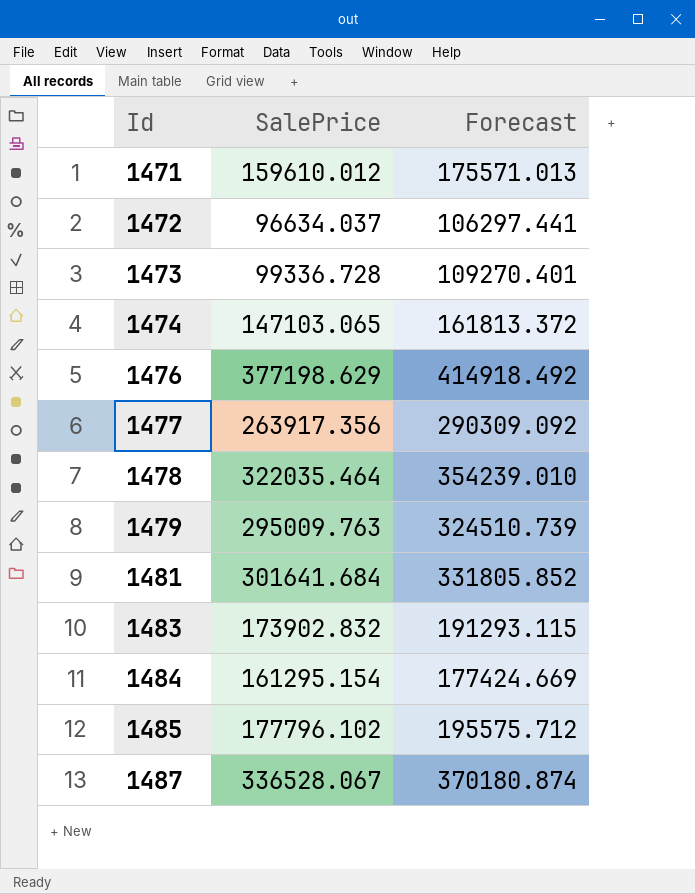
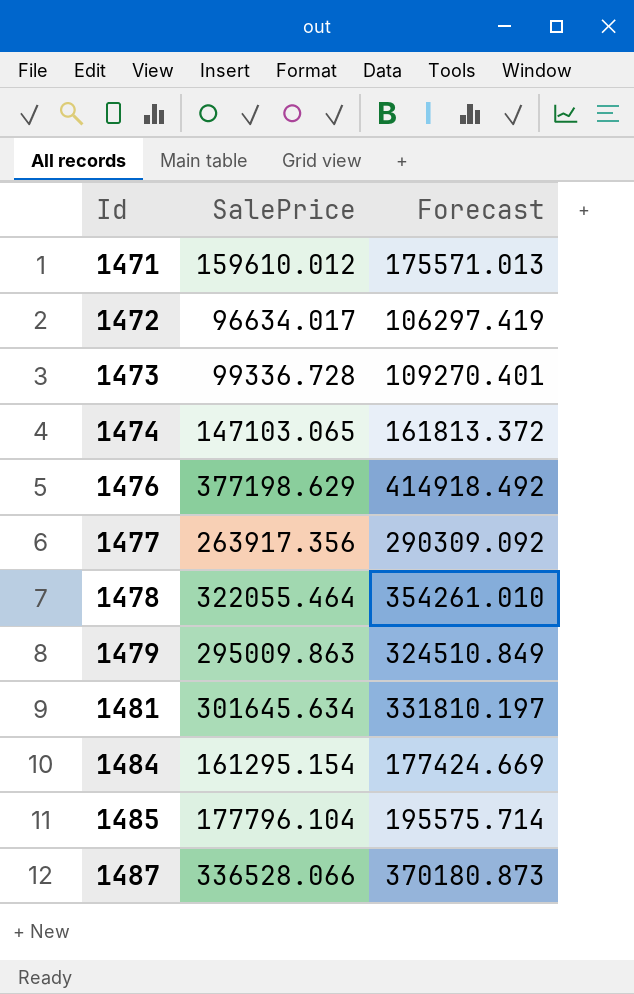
row 1483: 173902.832 | 191293.115 -> none
1472 | SalePrice: 96634.037 -> 96634.017
1472 | Forecast: 106297.441 -> 106297.419
1478 | SalePrice: 322035.464 -> 322055.464
1478 | Forecast: 354239.010 -> 354261.010
1479 | SalePrice: 295009.763 -> 295009.863
1479 | Forecast: 324510.739 -> 324510.849
1481 | SalePrice: 301641.684 -> 301645.634
1481 | Forecast: 331805.852 -> 331810.197
1485 | SalePrice: 177796.102 -> 177796.104
1485 | Forecast: 195575.712 -> 195575.714
1487 | SalePrice: 336528.067 -> 336528.066
1487 | Forecast: 370180.874 -> 370180.873

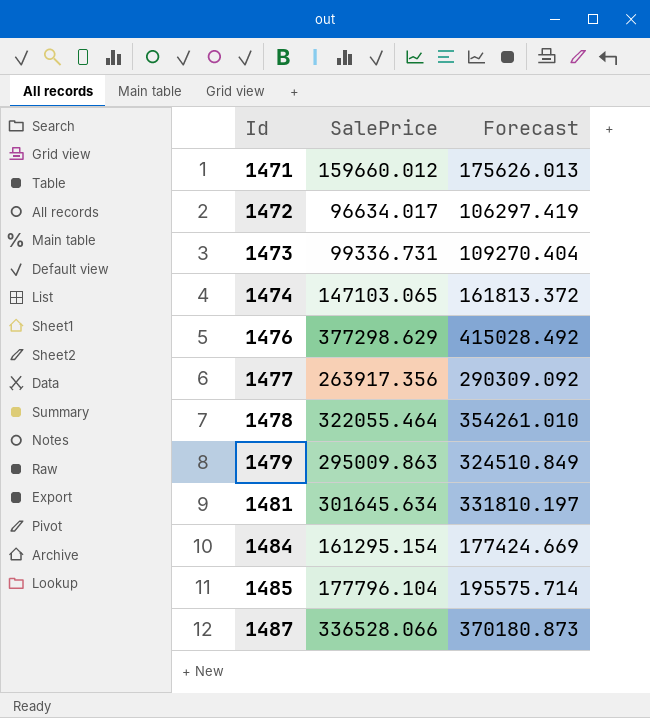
1471 | SalePrice: 159610.012 -> 159660.012
1471 | Forecast: 175571.013 -> 175626.013
1473 | SalePrice: 99336.728 -> 99336.731
1473 | Forecast: 109270.401 -> 109270.404
1476 | SalePrice: 377198.629 -> 377298.629
1476 | Forecast: 414918.492 -> 415028.492

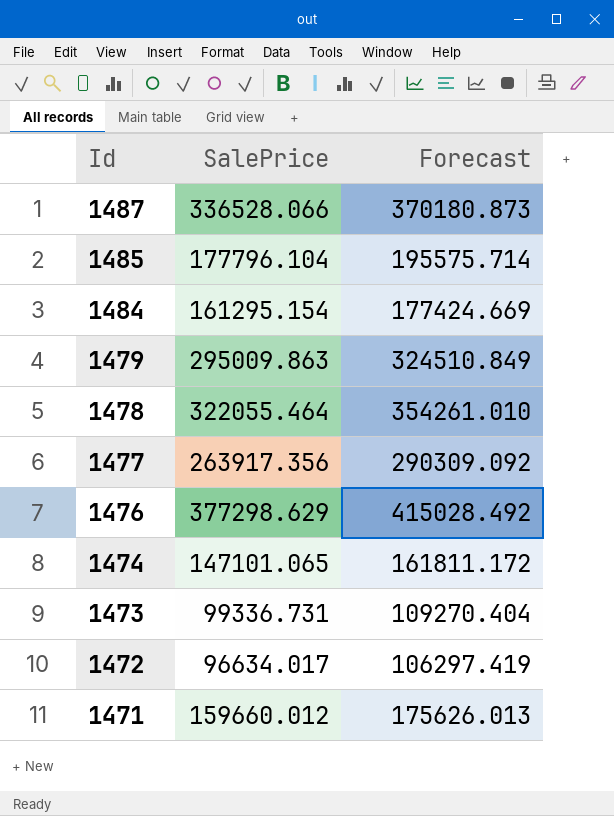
row order: Id ascending -> Id descending
row 1481: 301645.634 | 331810.197 -> none
1474 | SalePrice: 147103.065 -> 147101.065
1474 | Forecast: 161813.372 -> 161811.172

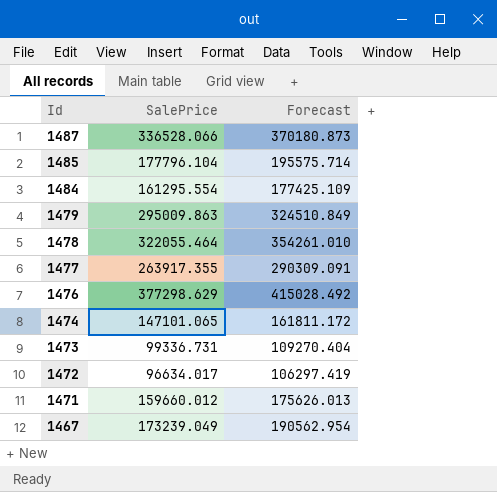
1484 | SalePrice: 161295.154 -> 161295.554
1484 | Forecast: 177424.669 -> 177425.109
1477 | SalePrice: 263917.356 -> 263917.355
1477 | Forecast: 290309.092 -> 290309.091
row 1467: none -> 173239.049 | 190562.954

